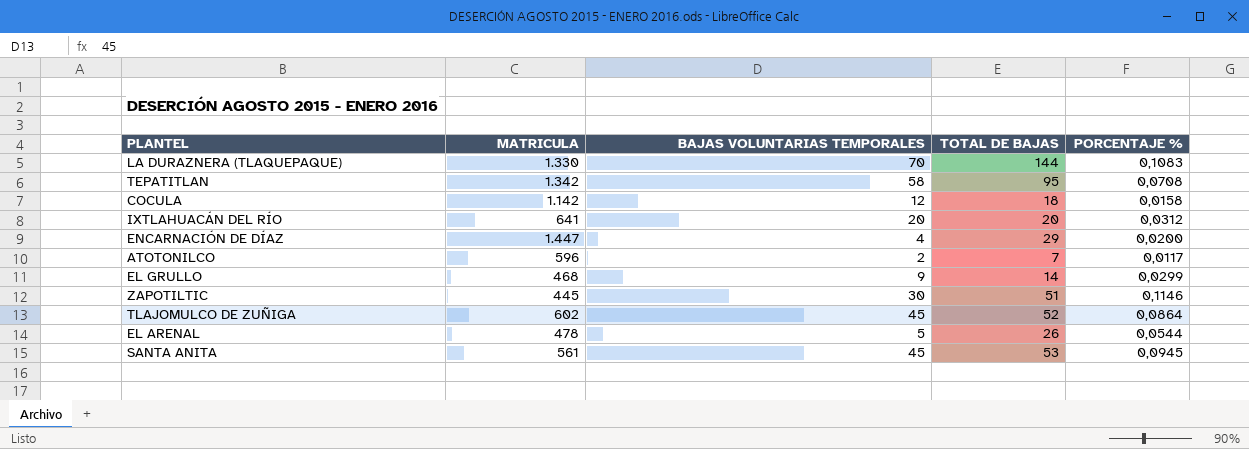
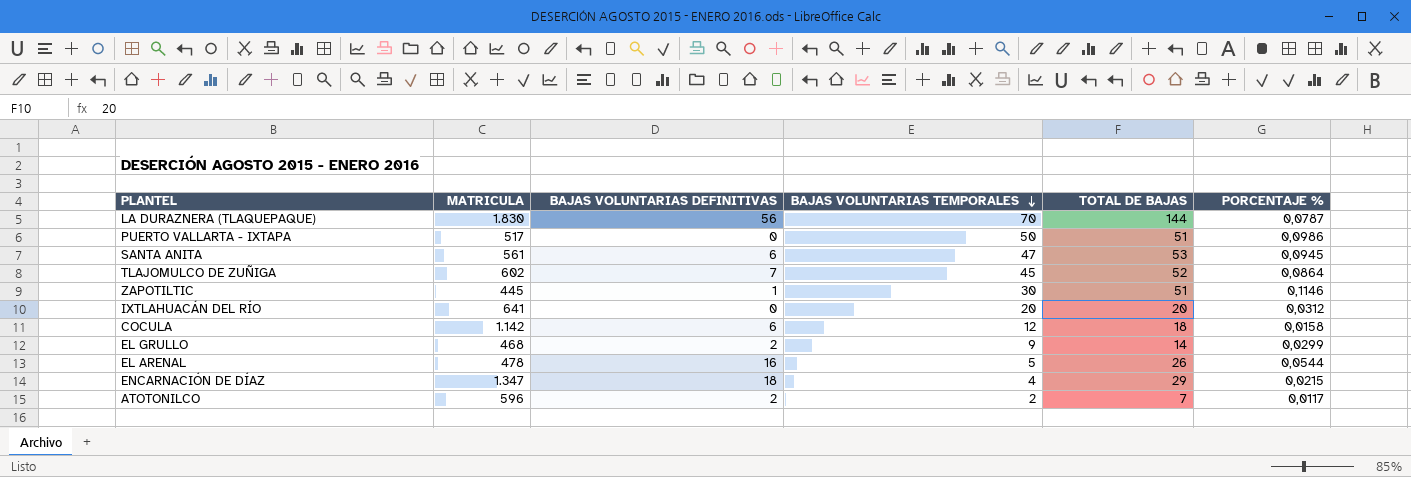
row order: none -> BAJAS VOLUNTARIAS TEMPORALES descending
column BAJAS VOLUNTARIAS DEFINITIVAS | position: none -> 3
row TEPATITLAN: 1.342 | 58 | 95 | 0,0708 -> none
LA DURAZNERA (TLAQUEPAQUE) | MATRICULA: 1.330 -> 1.830
LA DURAZNERA (TLAQUEPAQUE) | PORCENTAJE %: 0,1083 -> 0,0787
row PUERTO VALLARTA - IXTAPA: none -> 517 | 0 | 50 | 51 | 0,0986
SANTA ANITA | BAJAS VOLUNTARIAS TEMPORALES: 45 -> 47
ENCARNACIÓN DE DÍAZ | MATRICULA: 1.447 -> 1.347
ENCARNACIÓN DE DÍAZ | PORCENTAJE %: 0,0200 -> 0,0215

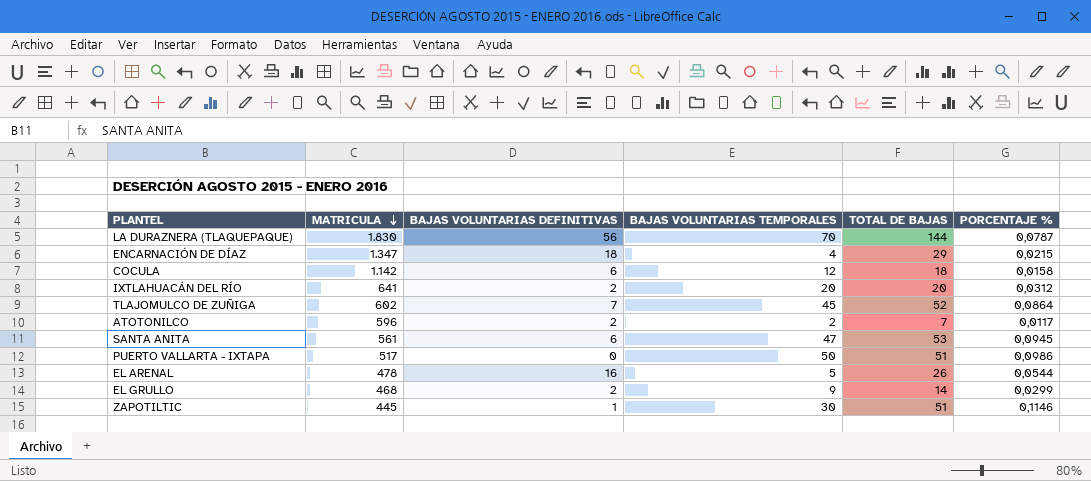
row order: BAJAS VOLUNTARIAS TEMPORALES descending -> MATRICULA descending
IXTLAHUACÁN DEL RÍO | BAJAS VOLUNTARIAS DEFINITIVAS: 0 -> 2

